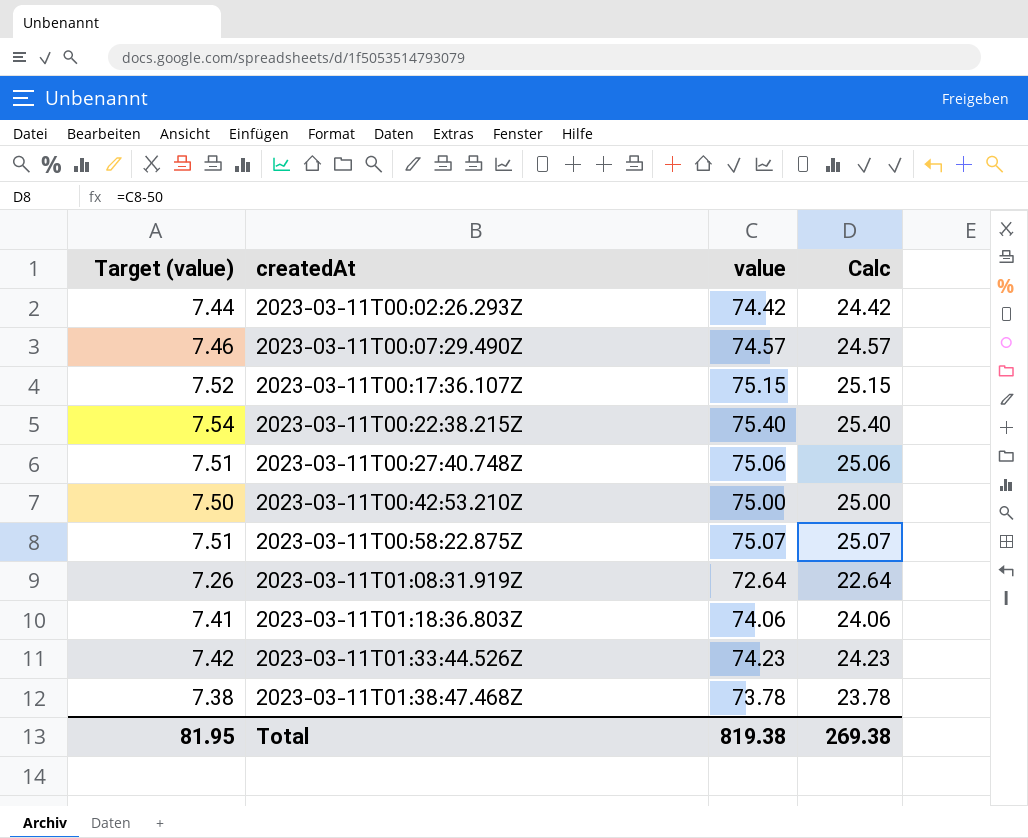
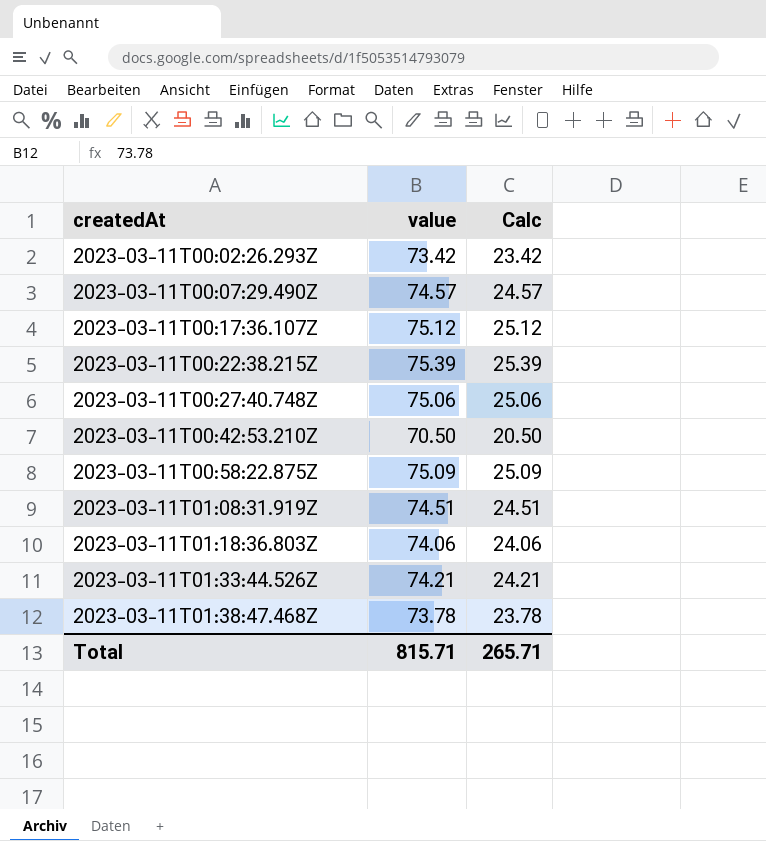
column Target (value) | formula: [value] * 0.1 -> none
2023-03-11T00:02:26.293Z | value: 74.42 -> 73.42
2023-03-11T00:02:26.293Z | Calc: 24.42 -> 23.42
2023-03-11T00:17:36.107Z | value: 75.15 -> 75.12
2023-03-11T00:17:36.107Z | Calc: 25.15 -> 25.12
2023-03-11T00:22:38.215Z | value: 75.40 -> 75.39
2023-03-11T00:22:38.215Z | Calc: 25.40 -> 25.39
2023-03-11T00:42:53.210Z | value: 75.00 -> 70.50
2023-03-11T00:42:53.210Z | Calc: 25.00 -> 20.50
2023-03-11T00:58:22.875Z | value: 75.07 -> 75.09
2023-03-11T00:58:22.875Z | Calc: 25.07 -> 25.09
2023-03-11T01:08:31.919Z | value: 72.64 -> 74.51
2023-03-11T01:08:31.919Z | Calc: 22.64 -> 24.51
2023-03-11T01:33:44.526Z | value: 74.23 -> 74.21
2023-03-11T01:33:44.526Z | Calc: 24.23 -> 24.21
Total | value: 819.38 -> 815.71
Total | Calc: 269.38 -> 265.71

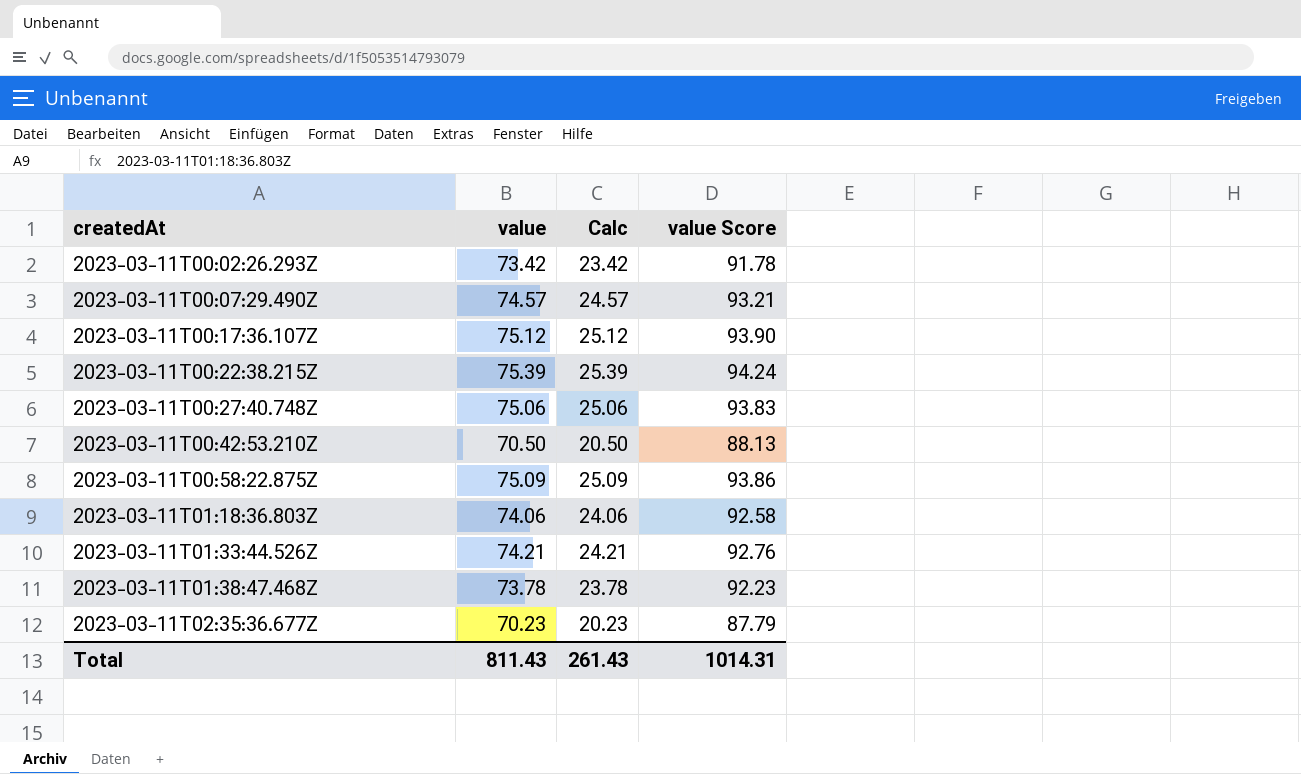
column value Score | formula: none -> [value] * 1.25
row 2023-03-11T01:08:31.919Z: 74.51 | 24.51 -> none
row 2023-03-11T02:35:36.677Z: none -> 70.23 | 20.23 | 87.79
Total | value: 815.71 -> 811.43
Total | Calc: 265.71 -> 261.43

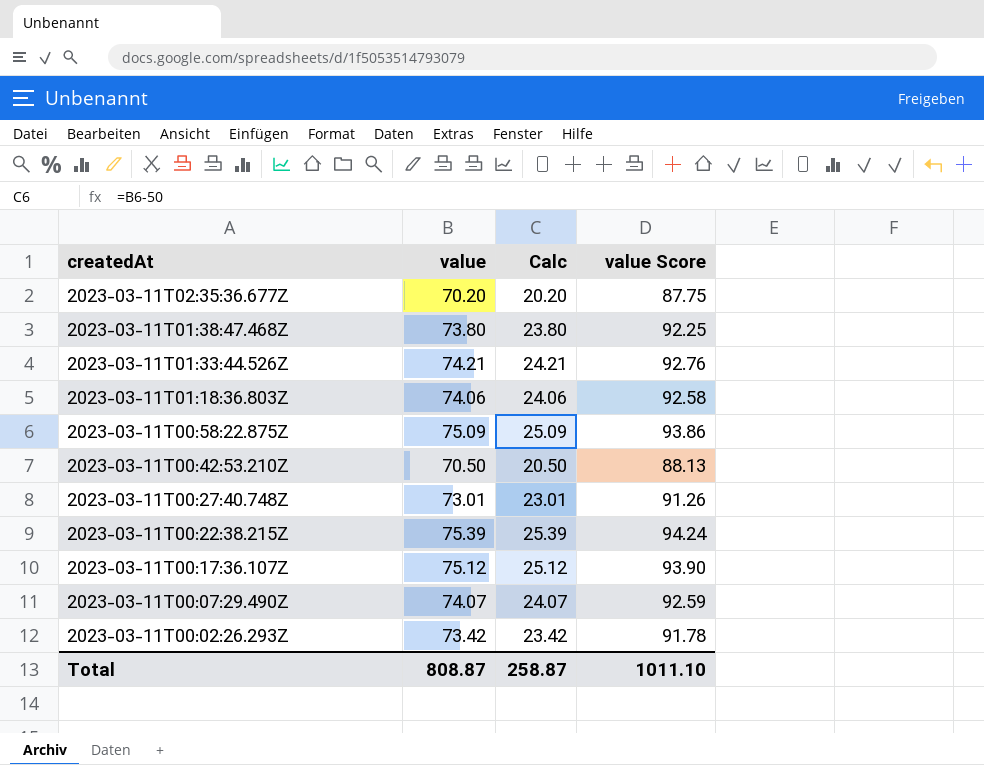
row order: createdAt ascending -> createdAt descending
2023-03-11T02:35:36.677Z | value: 70.23 -> 70.20
2023-03-11T02:35:36.677Z | Calc: 20.23 -> 20.20
2023-03-11T02:35:36.677Z | value Score: 87.79 -> 87.75
2023-03-11T01:38:47.468Z | value: 73.78 -> 73.80
2023-03-11T01:38:47.468Z | Calc: 23.78 -> 23.80
2023-03-11T01:38:47.468Z | value Score: 92.23 -> 92.25
2023-03-11T00:27:40.748Z | value: 75.06 -> 73.01
2023-03-11T00:27:40.748Z | Calc: 25.06 -> 23.01
2023-03-11T00:27:40.748Z | value Score: 93.83 -> 91.26
2023-03-11T00:07:29.490Z | value: 74.57 -> 74.07
2023-03-11T00:07:29.490Z | Calc: 24.57 -> 24.07
2023-03-11T00:07:29.490Z | value Score: 93.21 -> 92.59
Total | value: 811.43 -> 808.87
Total | Calc: 261.43 -> 258.87
Total | value Score: 1014.31 -> 1011.10

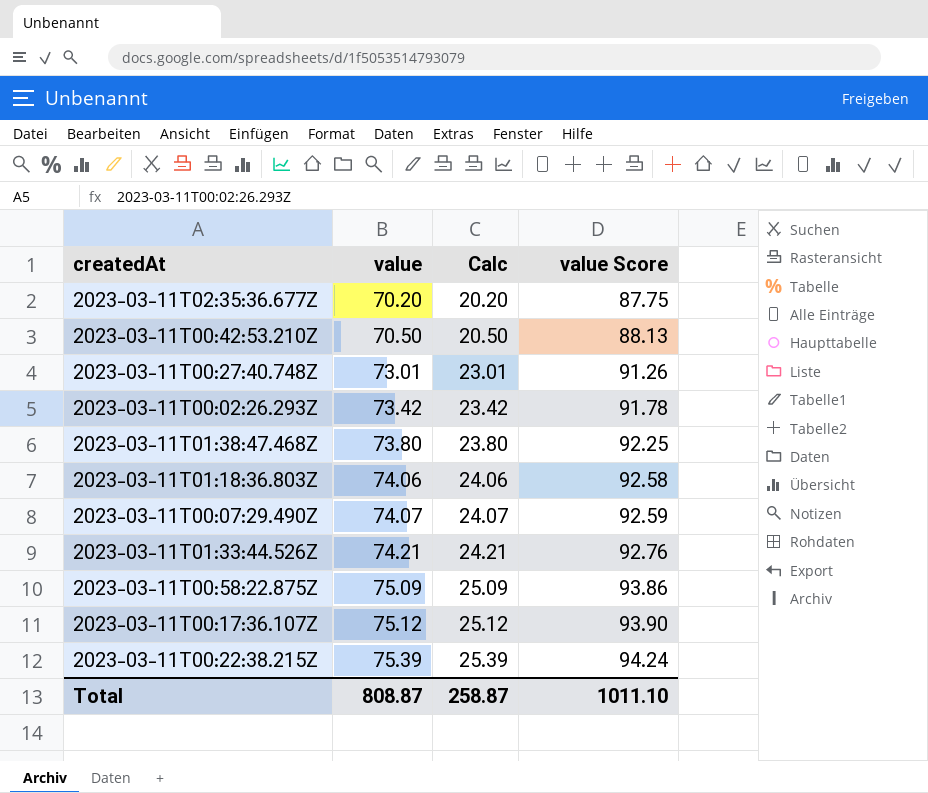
row order: createdAt descending -> value ascending

